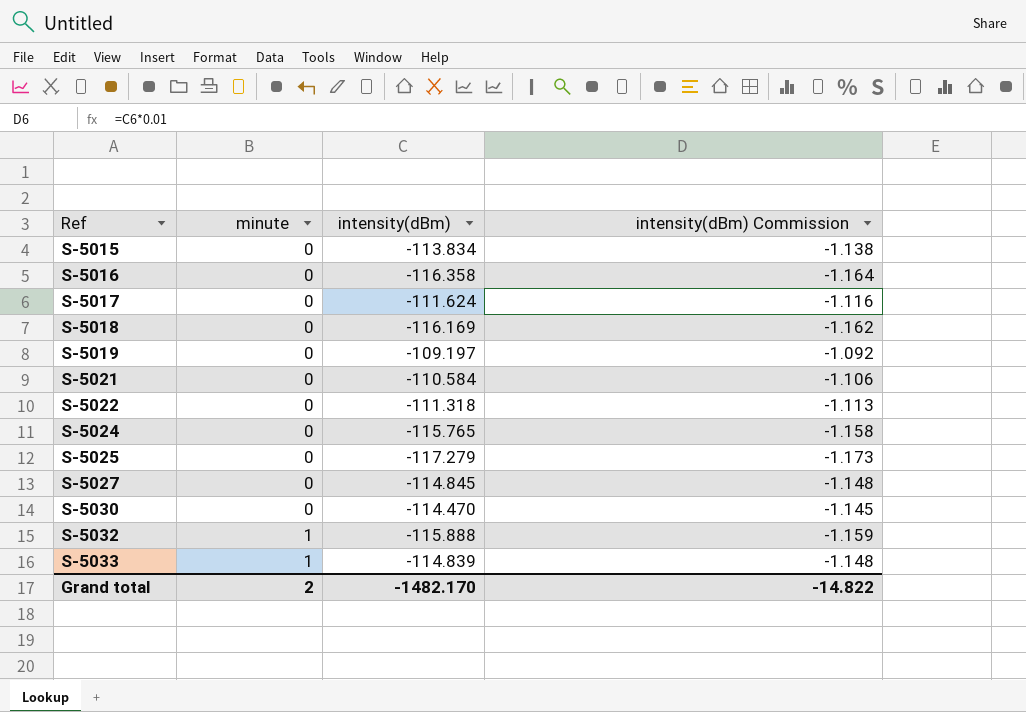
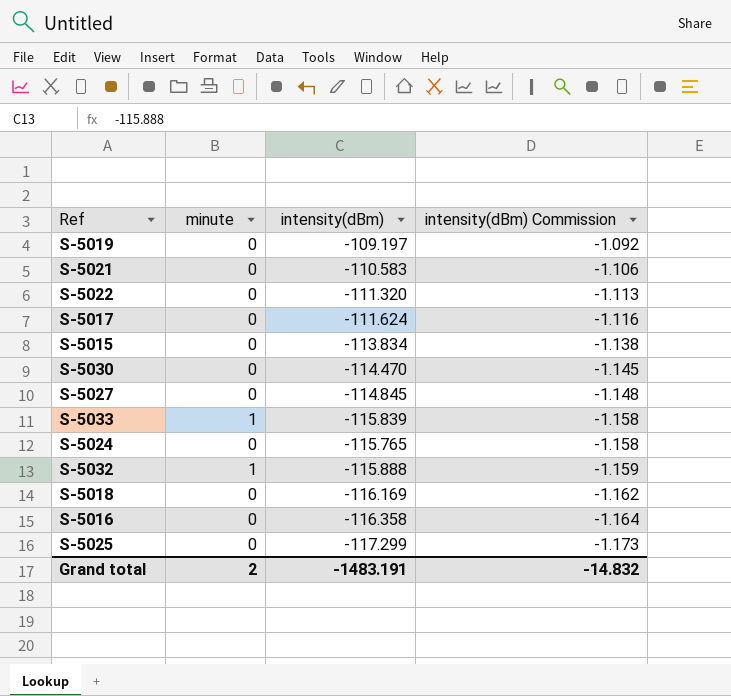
row order: Ref ascending -> intensity(dBm) Commission descending
S-5021 | intensity(dBm): -110.584 -> -110.583
S-5022 | intensity(dBm): -111.318 -> -111.320
S-5033 | intensity(dBm): -114.839 -> -115.839
S-5033 | intensity(dBm) Commission: -1.148 -> -1.158
S-5025 | intensity(dBm): -117.279 -> -117.299
Grand total | intensity(dBm): -1482.170 -> -1483.191
Grand total | intensity(dBm) Commission: -14.822 -> -14.832

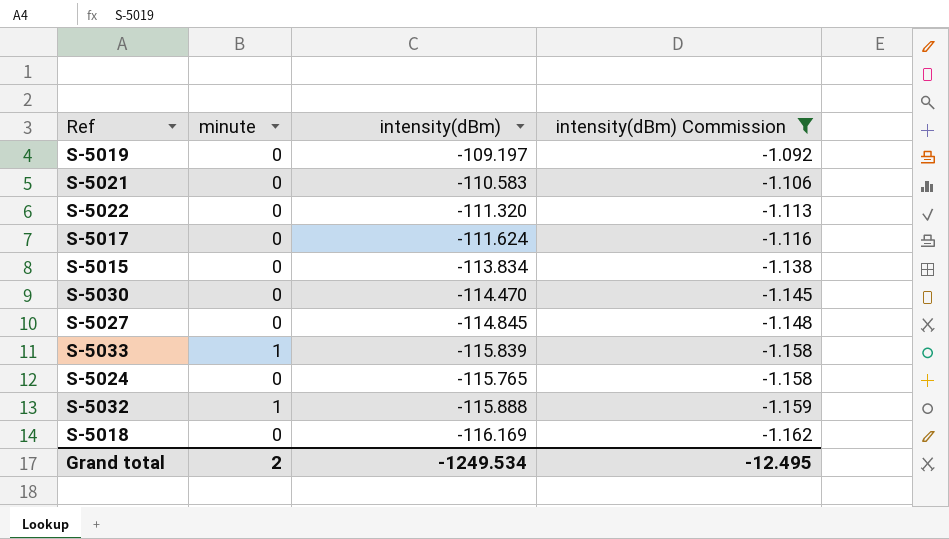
filter: none -> intensity(dBm) Commission >= -1.162
Grand total | intensity(dBm): -1483.191 -> -1249.534
Grand total | intensity(dBm) Commission: -14.832 -> -12.495

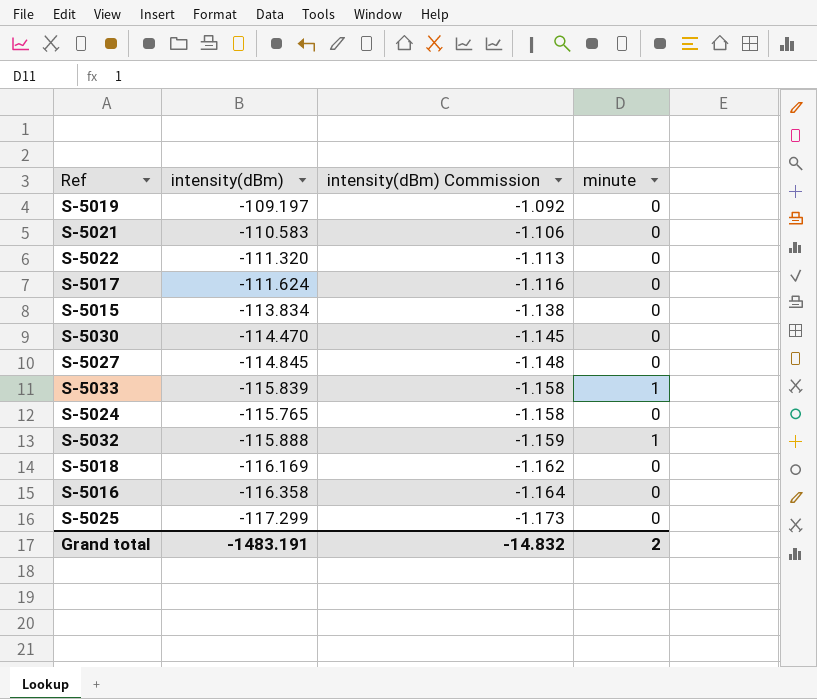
filter: intensity(dBm) Commission >= -1.162 -> none
column minute | position: 2 -> 4
Grand total | intensity(dBm): -1249.534 -> -1483.191
Grand total | intensity(dBm) Commission: -12.495 -> -14.832

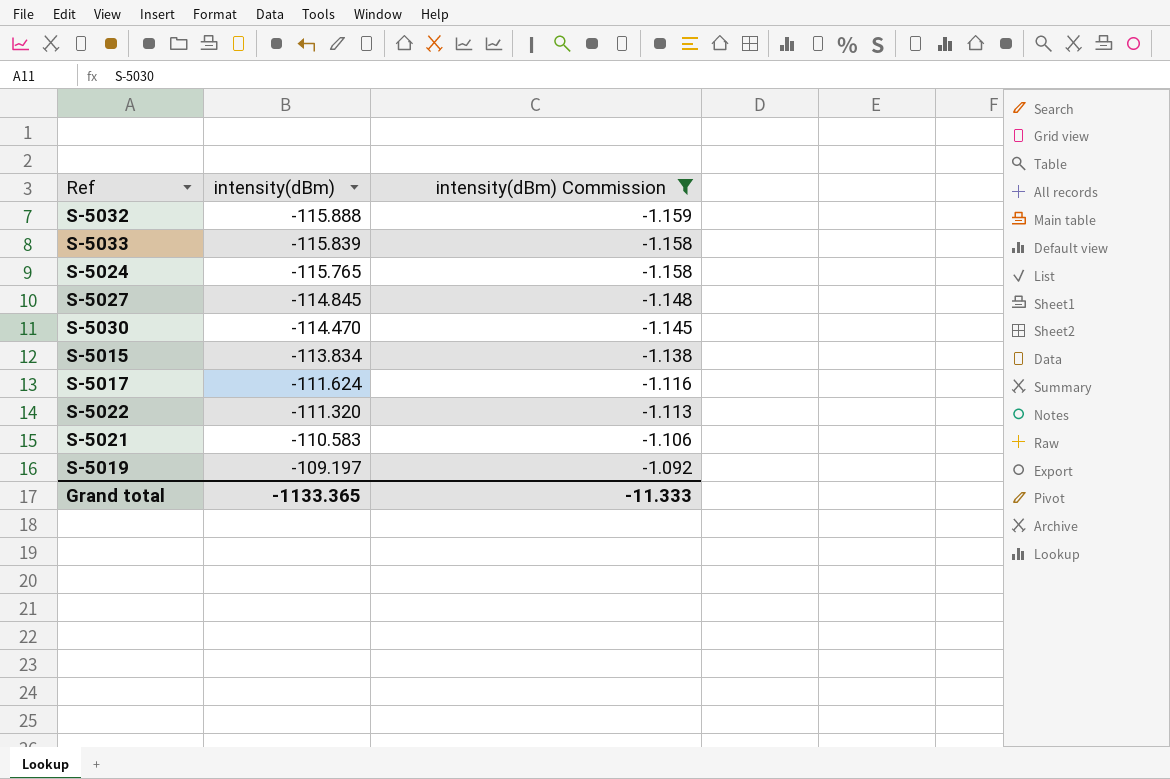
filter: none -> intensity(dBm) Commission >= -1.159
row order: intensity(dBm) Commission descending -> intensity(dBm) ascending
column minute | position: 4 -> none
Grand total | intensity(dBm): -1483.191 -> -1133.365
Grand total | intensity(dBm) Commission: -14.832 -> -11.333

